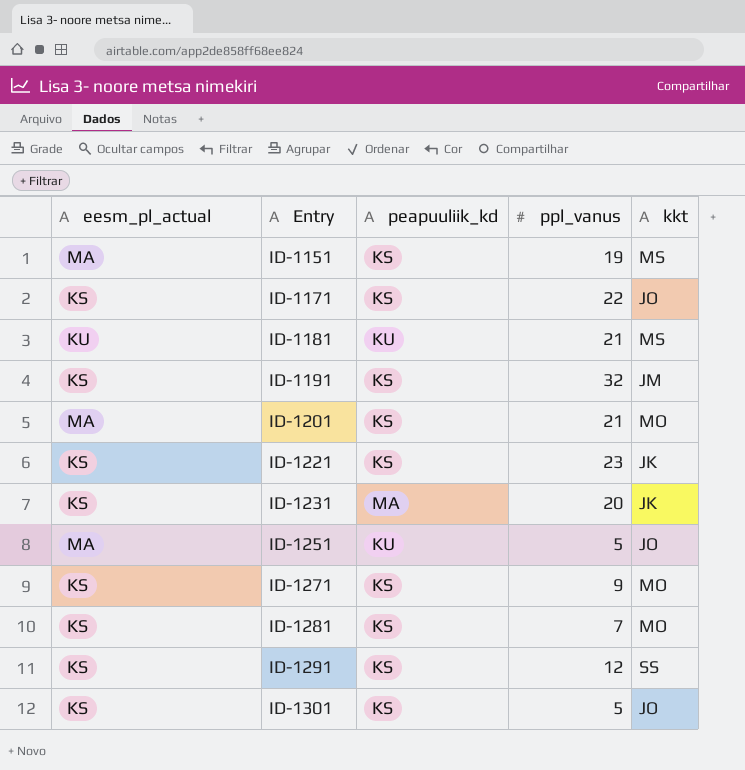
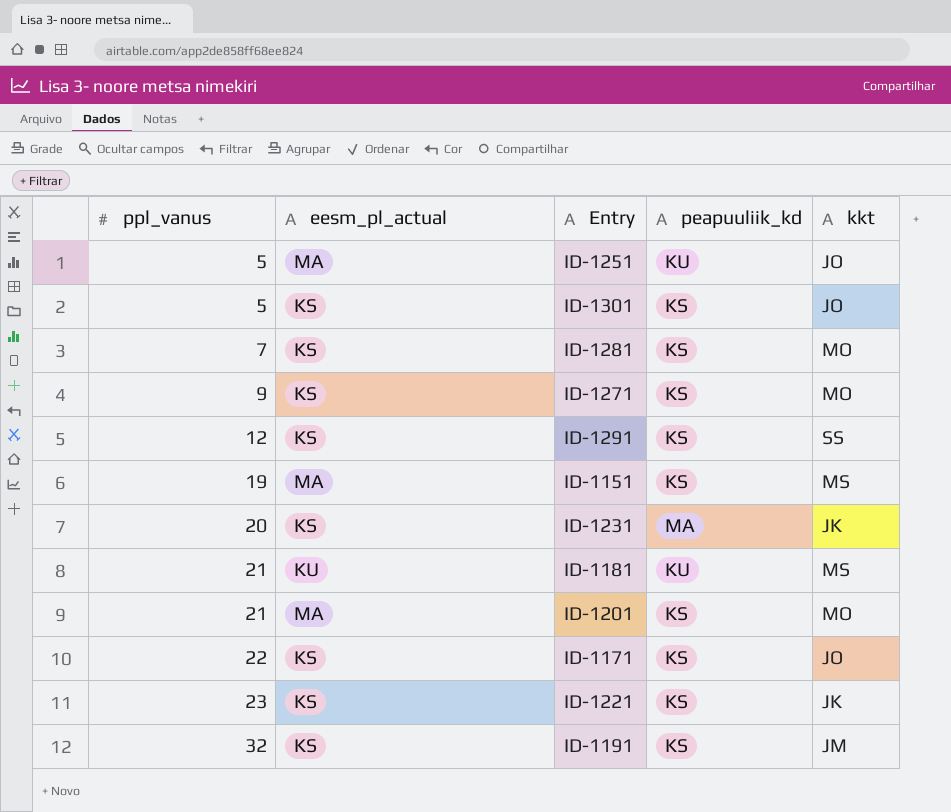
row order: Entry ascending -> ppl_vanus ascending
column ppl_vanus | position: 4 -> 1

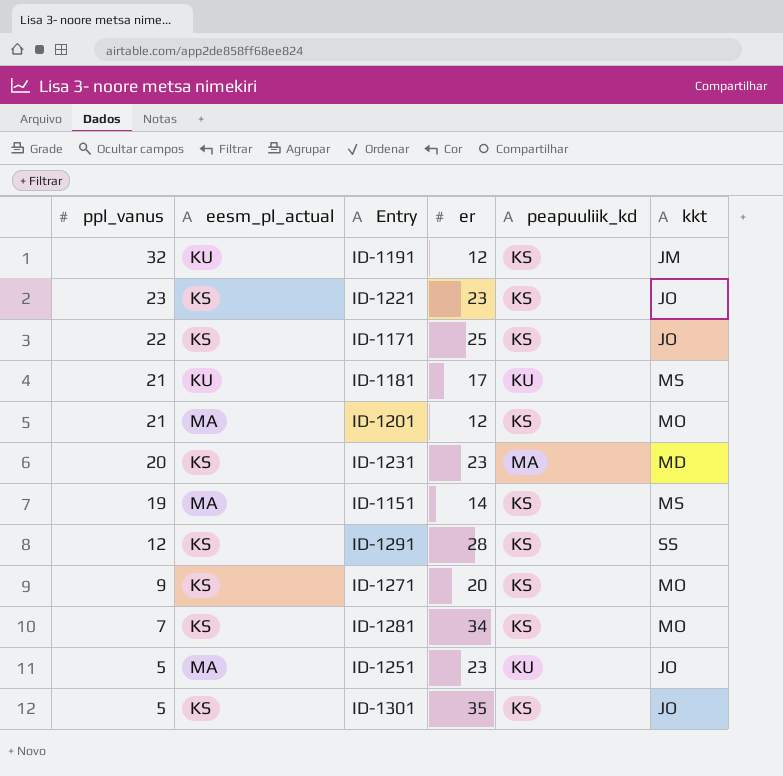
row order: ppl_vanus ascending -> ppl_vanus descending
column er | position: none -> 4
ID-1191 | eesm_pl_actual: KS -> KU
ID-1221 | kkt: JK -> JO
ID-1231 | kkt: JK -> MD

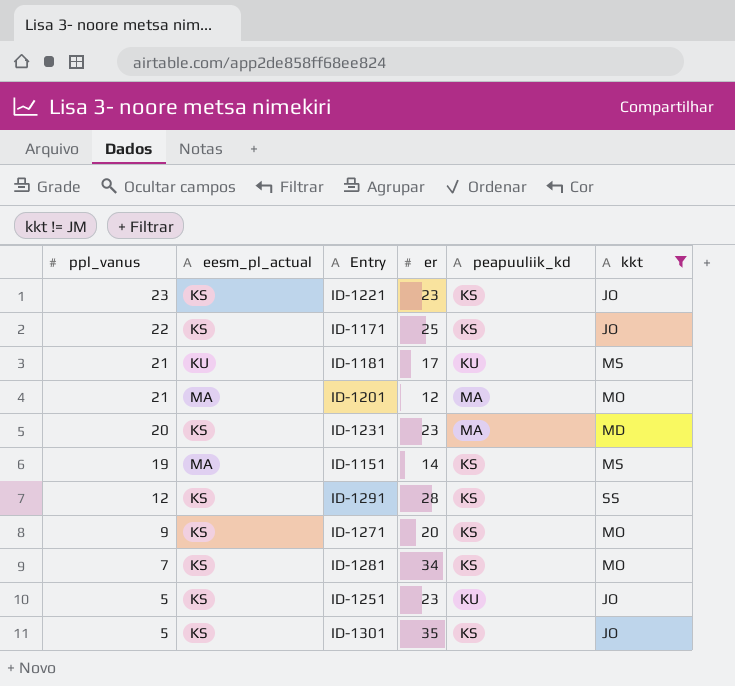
filter: none -> kkt != JM
ID-1201 | peapuuliik_kd: KS -> MA
ID-1251 | eesm_pl_actual: MA -> KS

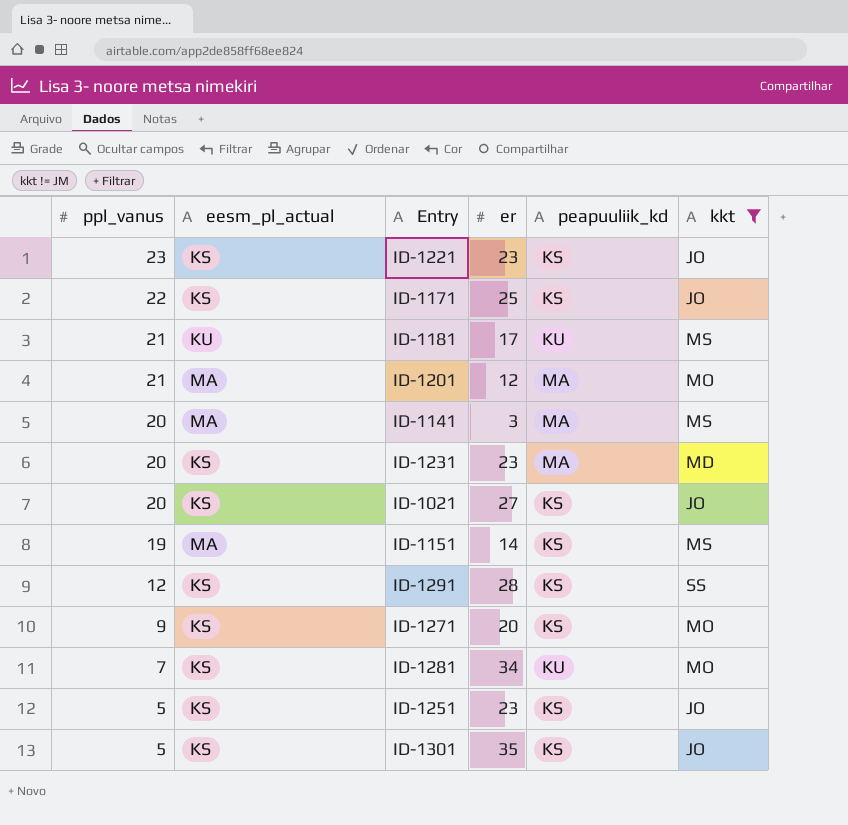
row ID-1141: none -> 20 | MA | 3 | MA | MS
row ID-1021: none -> 20 | KS | 27 | KS | JO
ID-1281 | peapuuliik_kd: KS -> KU
ID-1251 | peapuuliik_kd: KU -> KS

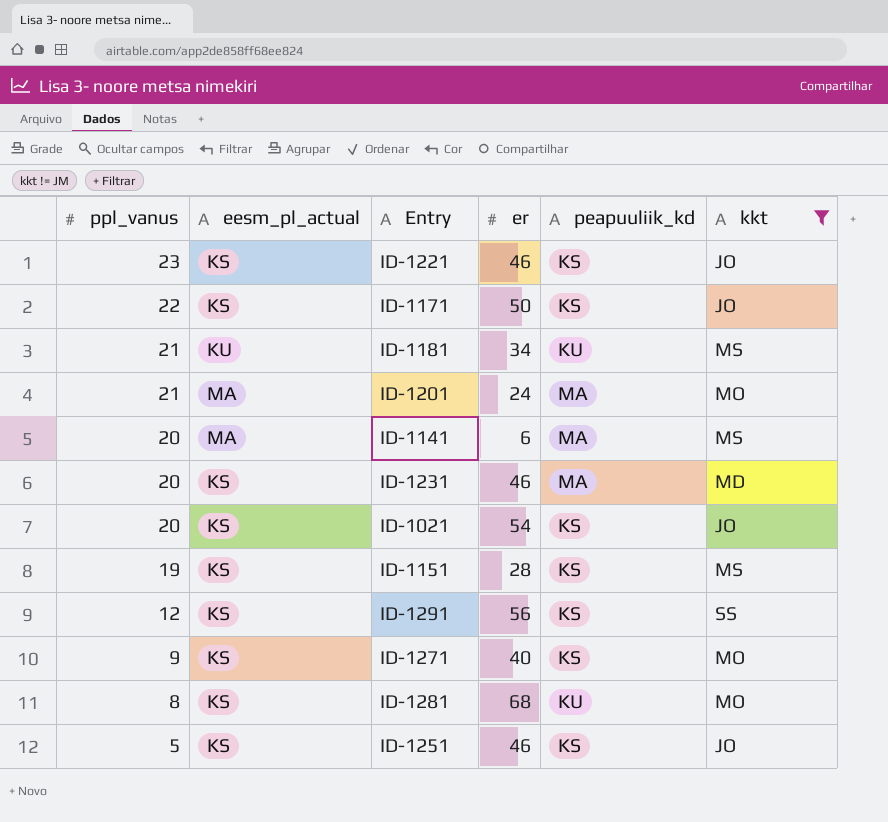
row ID-1301: 5 | KS | 35 | KS | JO -> none
ID-1221 | er: 23 -> 46
ID-1171 | er: 25 -> 50
ID-1181 | er: 17 -> 34
ID-1201 | er: 12 -> 24
ID-1141 | er: 3 -> 6
ID-1231 | er: 23 -> 46
ID-1021 | er: 27 -> 54
ID-1151 | eesm_pl_actual: MA -> KS
ID-1151 | er: 14 -> 28
ID-1291 | er: 28 -> 56
ID-1271 | er: 20 -> 40
ID-1281 | ppl_vanus: 7 -> 8
ID-1281 | er: 34 -> 68
ID-1251 | er: 23 -> 46

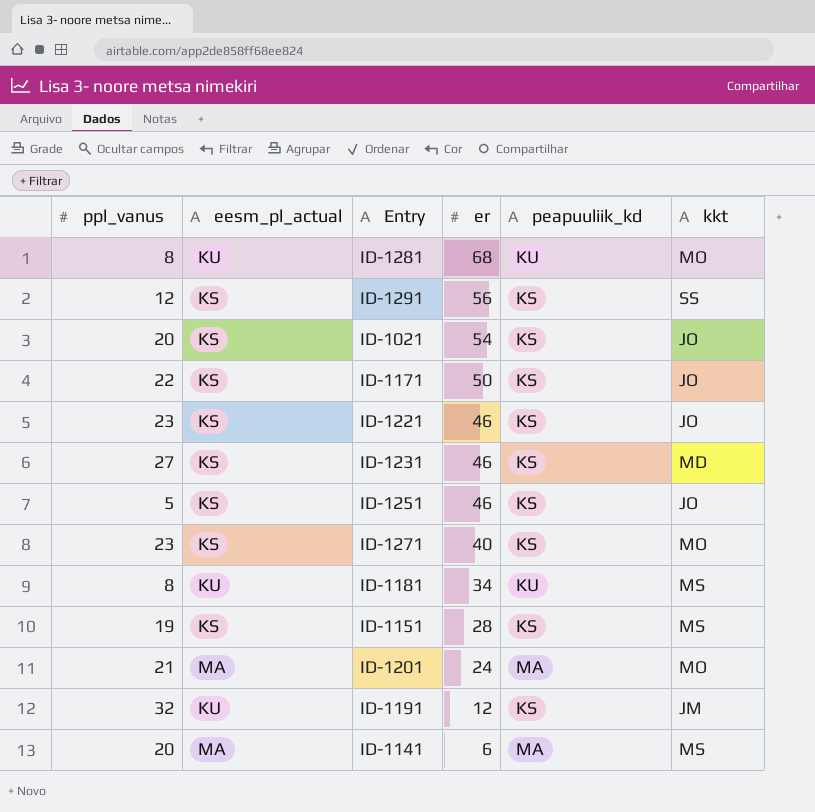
filter: kkt != JM -> none
row order: ppl_vanus descending -> er descending
ID-1281 | eesm_pl_actual: KS -> KU
ID-1231 | ppl_vanus: 20 -> 27
ID-1231 | peapuuliik_kd: MA -> KS
ID-1271 | ppl_vanus: 9 -> 23
ID-1181 | ppl_vanus: 21 -> 8

